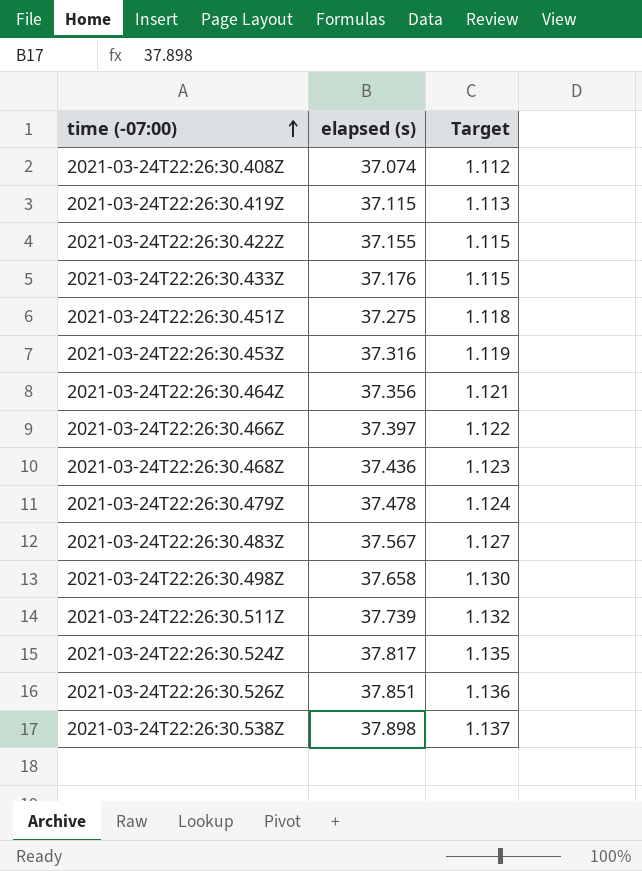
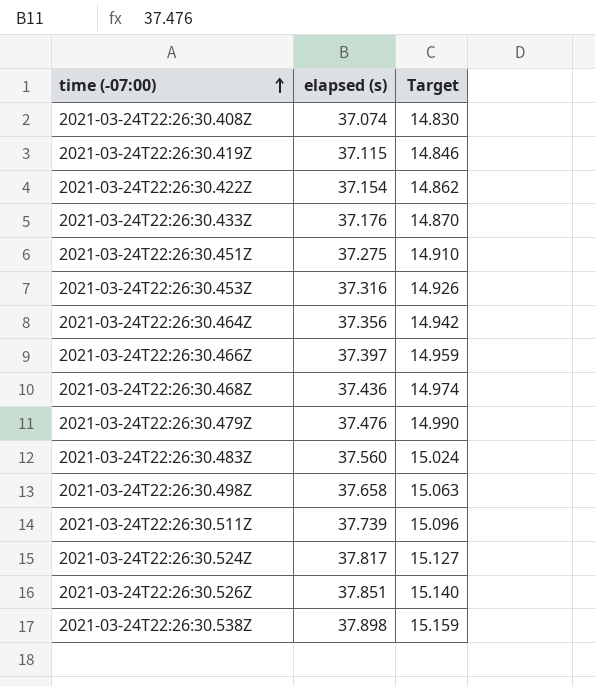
column Target | formula: [elapsed (s)] * 0.03 -> [elapsed (s)] * 0.4
2021-03-24T22:26:30.422Z | elapsed (s): 37.155 -> 37.154
2021-03-24T22:26:30.479Z | elapsed (s): 37.478 -> 37.476
2021-03-24T22:26:30.483Z | elapsed (s): 37.567 -> 37.560

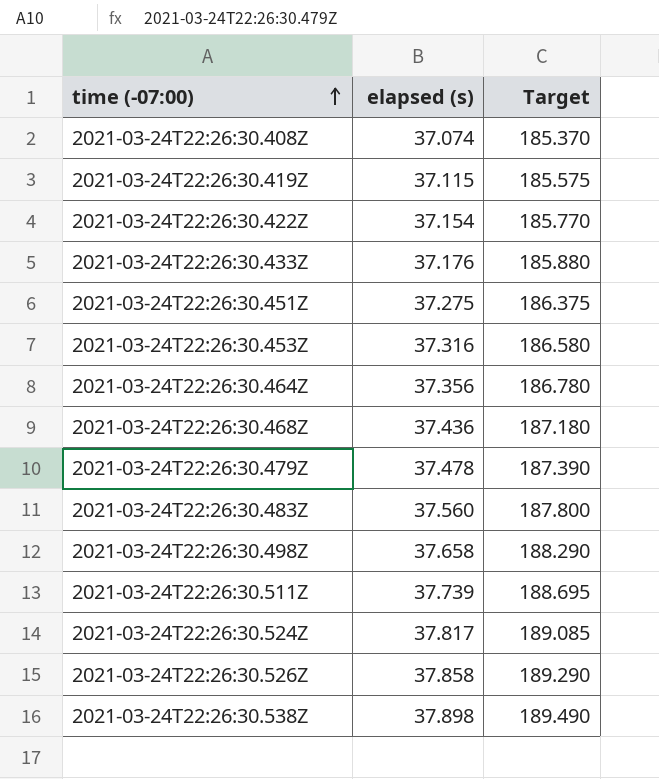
column Target | formula: [elapsed (s)] * 0.4 -> [elapsed (s)] * 5
row 2021-03-24T22:26:30.466Z: 37.397 | 14.959 -> none
2021-03-24T22:26:30.479Z | elapsed (s): 37.476 -> 37.478
2021-03-24T22:26:30.526Z | elapsed (s): 37.851 -> 37.858

